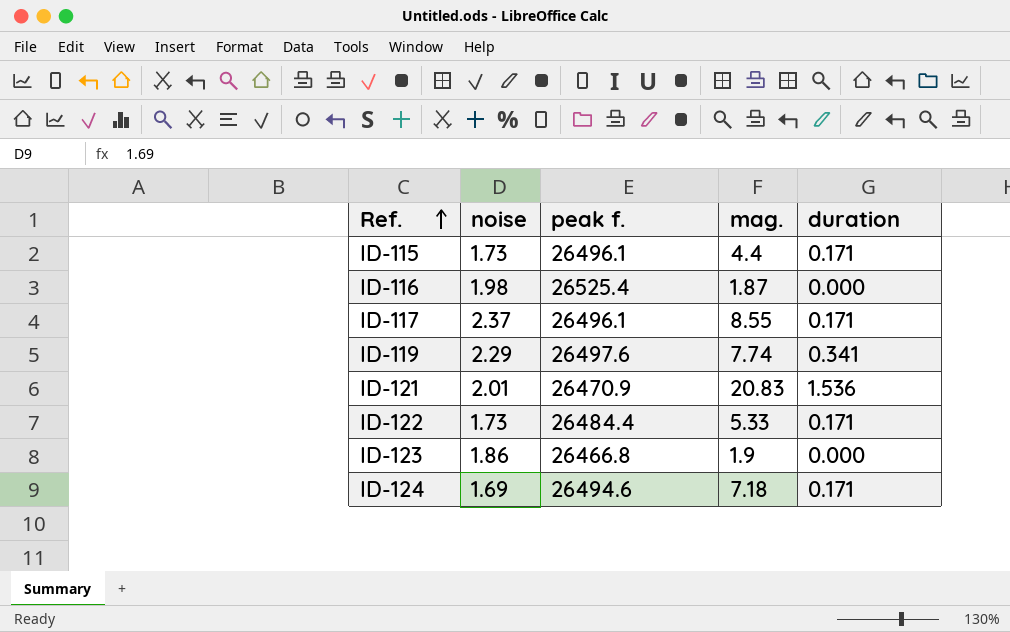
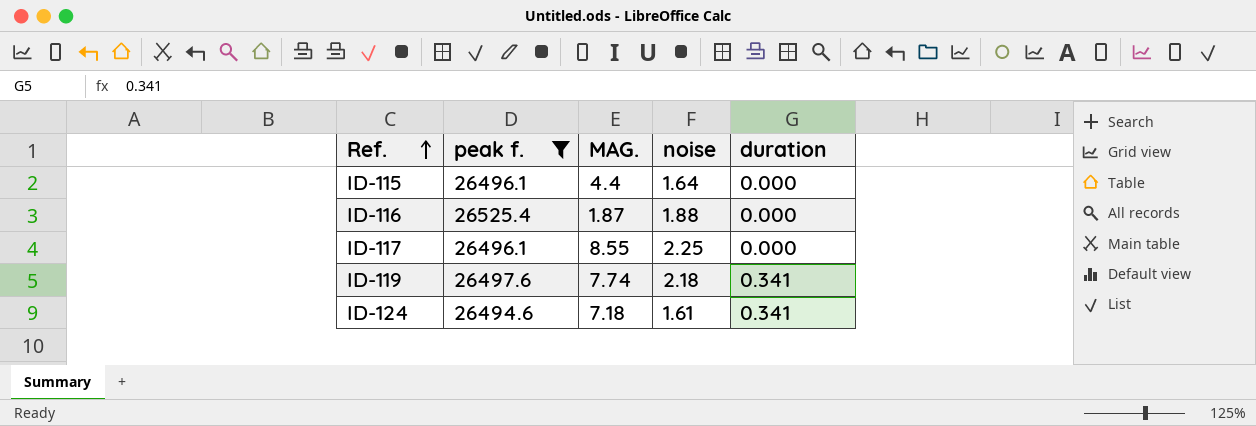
filter: none -> peak f. >= 26494.6
column name: mag. -> MAG.
column noise | position: 2 -> 4
ID-115 | noise: 1.73 -> 1.64
ID-115 | duration: 0.171 -> 0.000
ID-116 | noise: 1.98 -> 1.88
ID-117 | noise: 2.37 -> 2.25
ID-117 | duration: 0.171 -> 0.000
ID-119 | noise: 2.29 -> 2.18
ID-124 | noise: 1.69 -> 1.61
ID-124 | duration: 0.171 -> 0.341

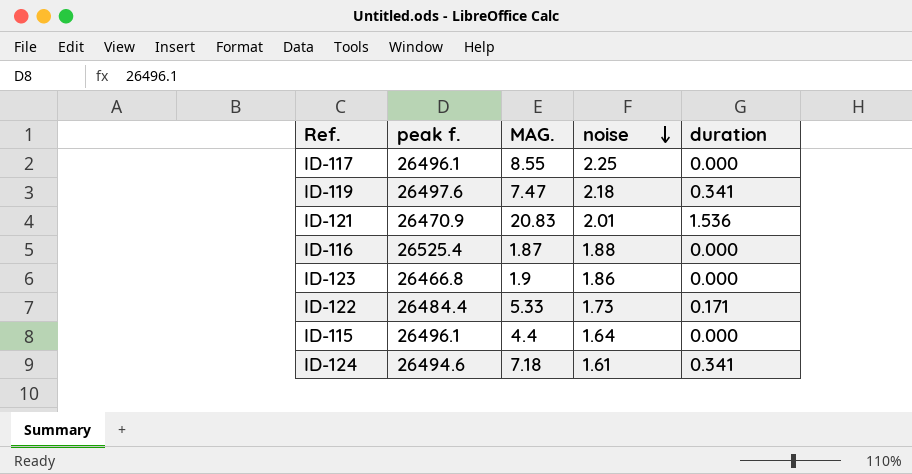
filter: peak f. >= 26494.6 -> none
row order: Ref. ascending -> noise descending
ID-119 | MAG.: 7.74 -> 7.47

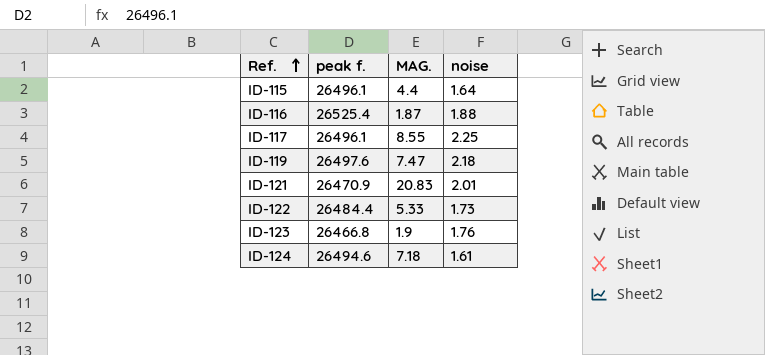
row order: noise descending -> Ref. ascending
column duration | position: 5 -> none
ID-123 | noise: 1.86 -> 1.76

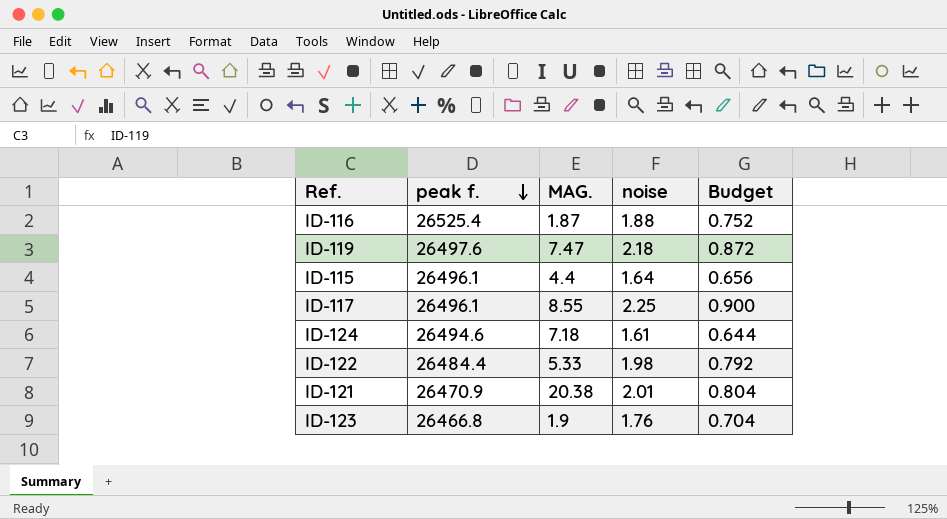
row order: Ref. ascending -> peak f. descending
column Budget | formula: none -> [noise] * 0.4
ID-122 | noise: 1.73 -> 1.98
ID-121 | MAG.: 20.83 -> 20.38

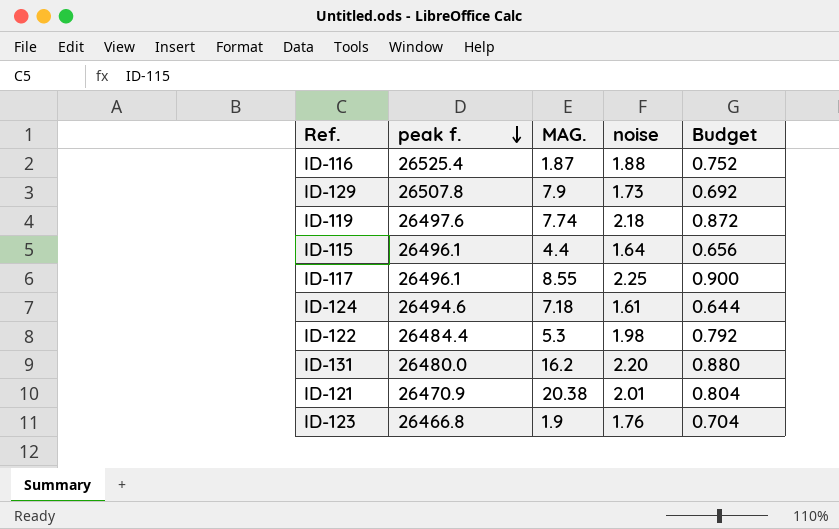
row ID-129: none -> 26507.8 | 7.9 | 1.73 | 0.692
ID-119 | MAG.: 7.47 -> 7.74
ID-122 | MAG.: 5.33 -> 5.3
row ID-131: none -> 26480.0 | 16.2 | 2.20 | 0.880

